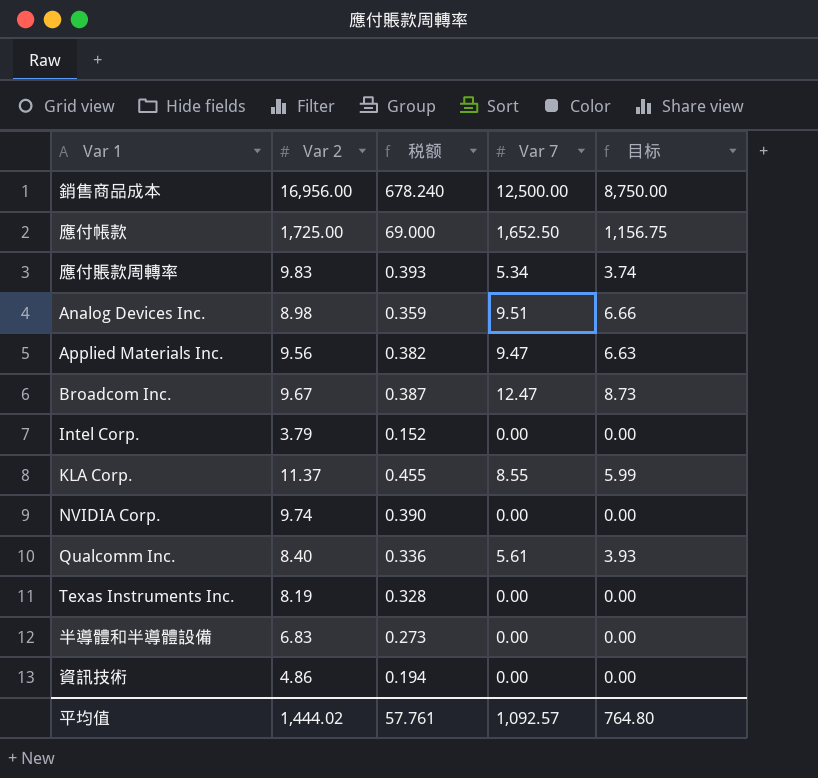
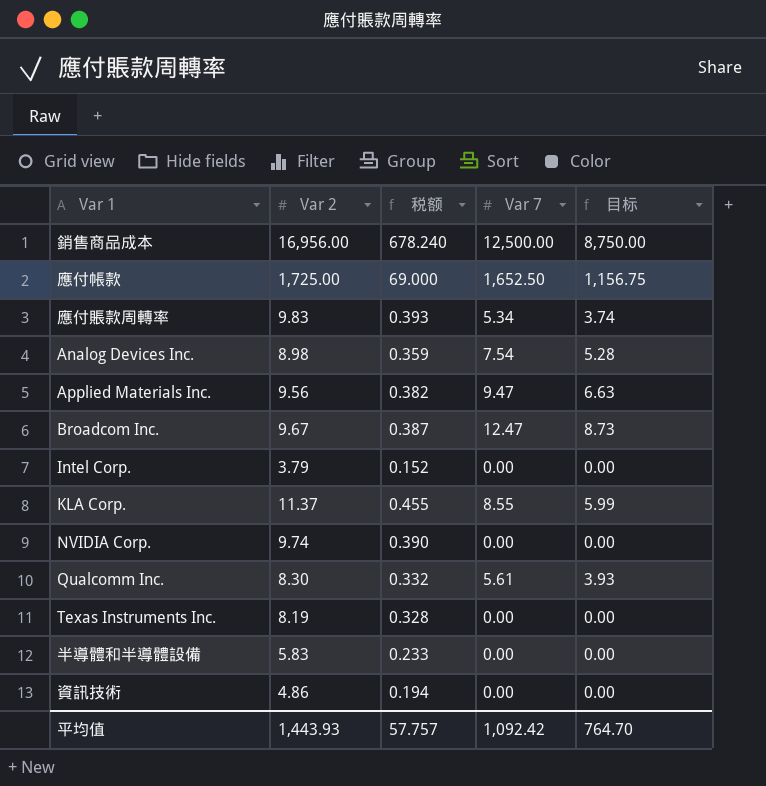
Analog Devices Inc. | Var 7: 9.51 -> 7.54
Analog Devices Inc. | 目标: 6.66 -> 5.28
Qualcomm Inc. | Var 2: 8.40 -> 8.30
Qualcomm Inc. | 税额: 0.336 -> 0.332
半導體和半導體設備 | Var 2: 6.83 -> 5.83
半導體和半導體設備 | 税额: 0.273 -> 0.233
平均值 | Var 2: 1,444.02 -> 1,443.93
平均值 | 税额: 57.761 -> 57.757
平均值 | Var 7: 1,092.57 -> 1,092.42
平均值 | 目标: 764.80 -> 764.70

